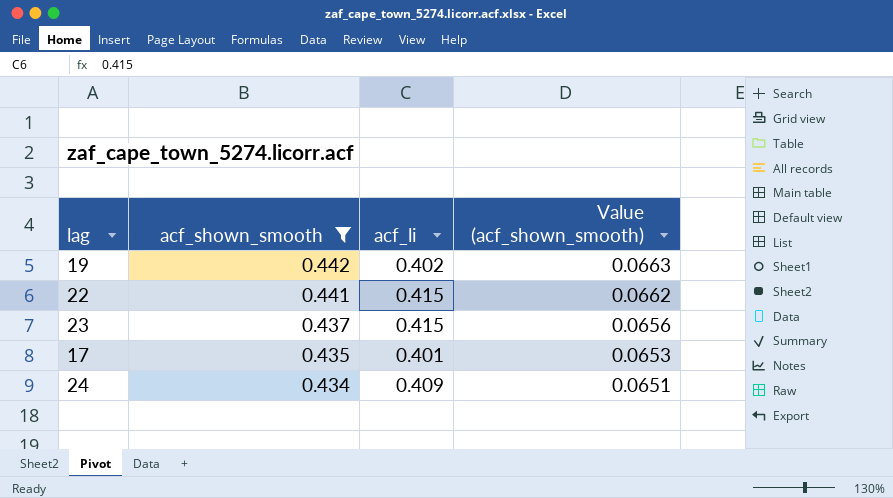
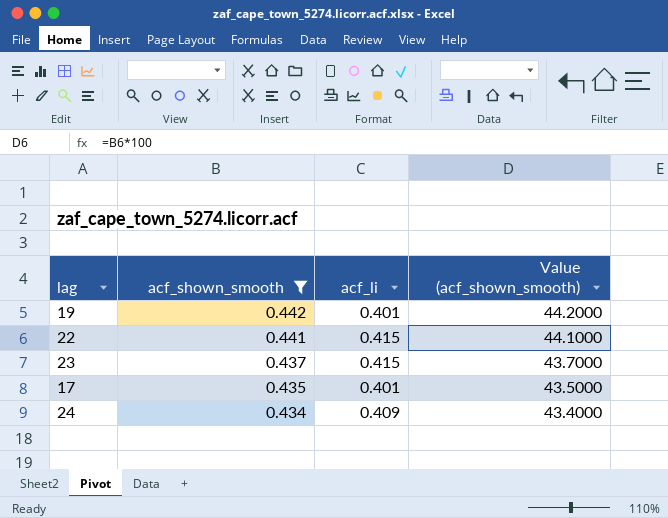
column Value (acf_shown_smooth) | formula: [acf_shown_smooth] * 0.15 -> [acf_shown_smooth] * 100
19 | acf_li: 0.402 -> 0.401

